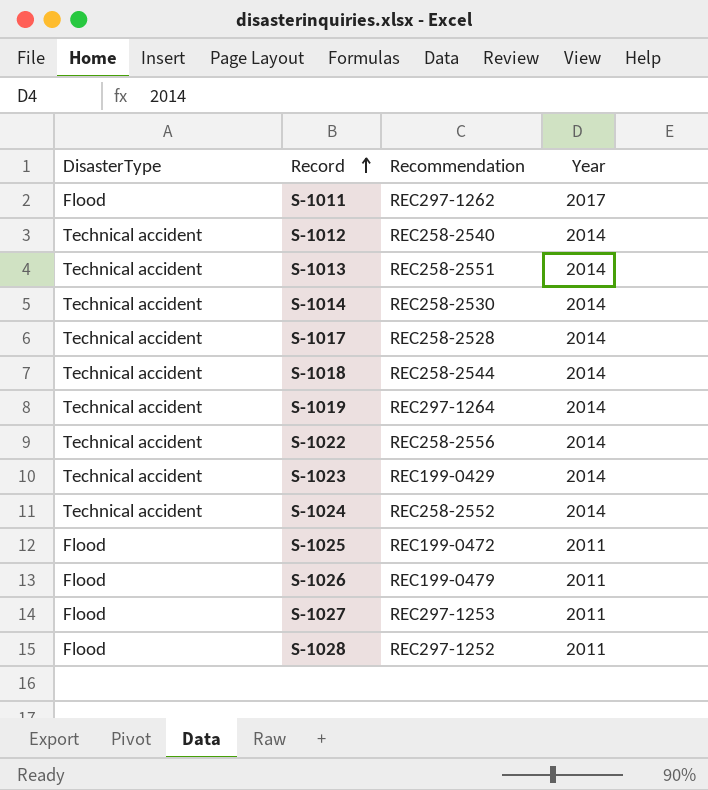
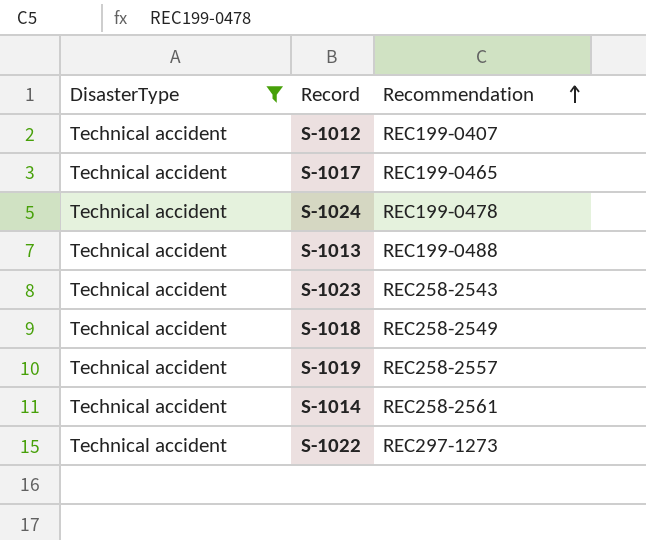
filter: none -> DisasterType = Technical accident
row order: Record ascending -> Recommendation ascending
column Year | position: 4 -> none
S-1012 | Recommendation: REC258-2540 -> REC199-0407
S-1017 | Recommendation: REC258-2528 -> REC199-0465
S-1024 | Recommendation: REC258-2552 -> REC199-0478
S-1013 | Recommendation: REC258-2551 -> REC199-0488
S-1023 | Recommendation: REC199-0429 -> REC258-2543
S-1018 | Recommendation: REC258-2544 -> REC258-2549
S-1019 | Recommendation: REC297-1264 -> REC258-2557
S-1014 | Recommendation: REC258-2530 -> REC258-2561
S-1022 | Recommendation: REC258-2556 -> REC297-1273

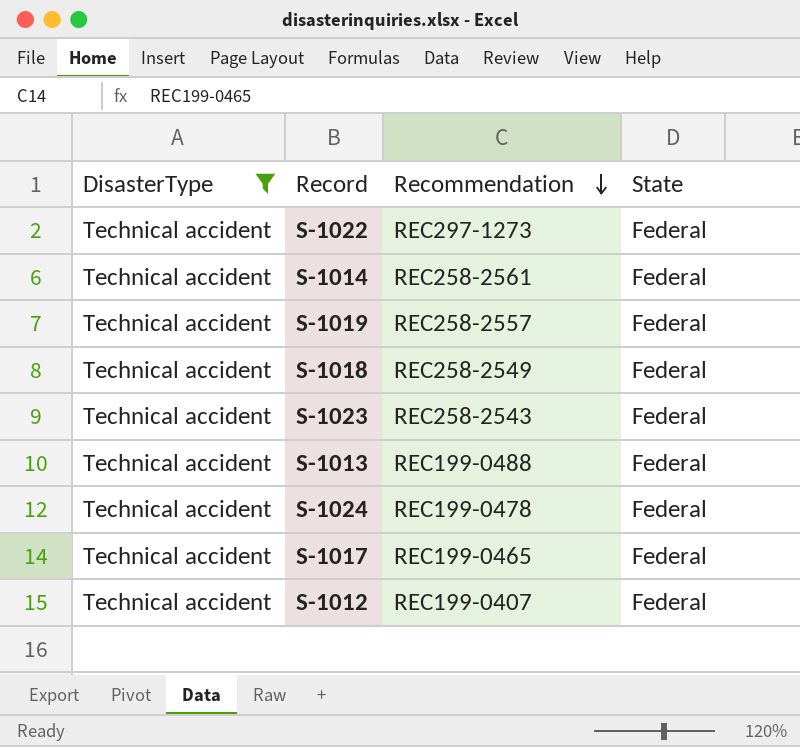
row order: Recommendation ascending -> Recommendation descending
column State | position: none -> 4

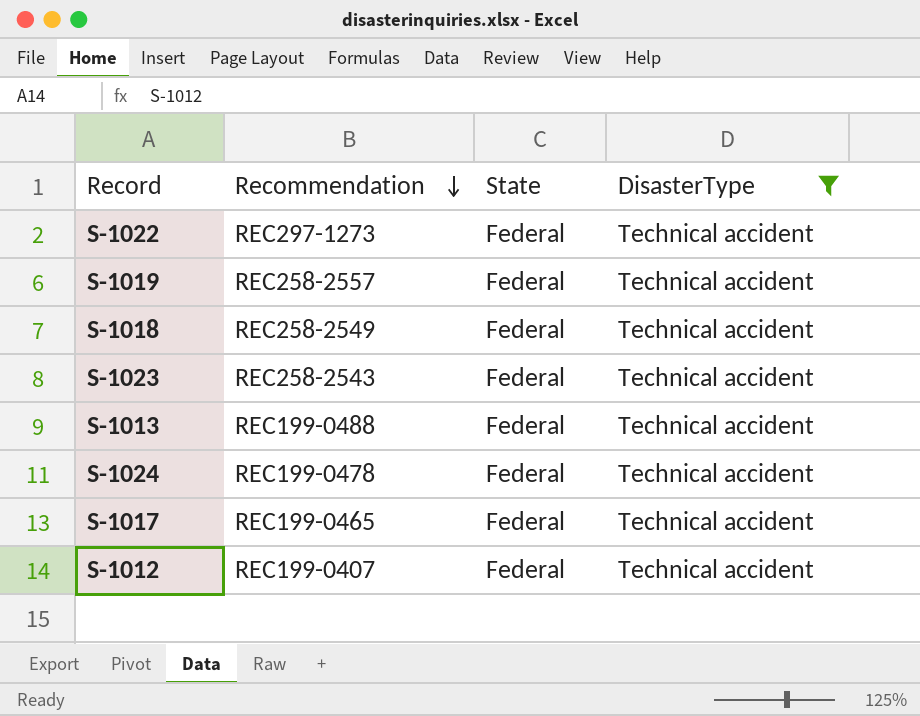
column DisasterType | position: 1 -> 4
row S-1014: Technical accident | REC258-2561 | Federal -> none

